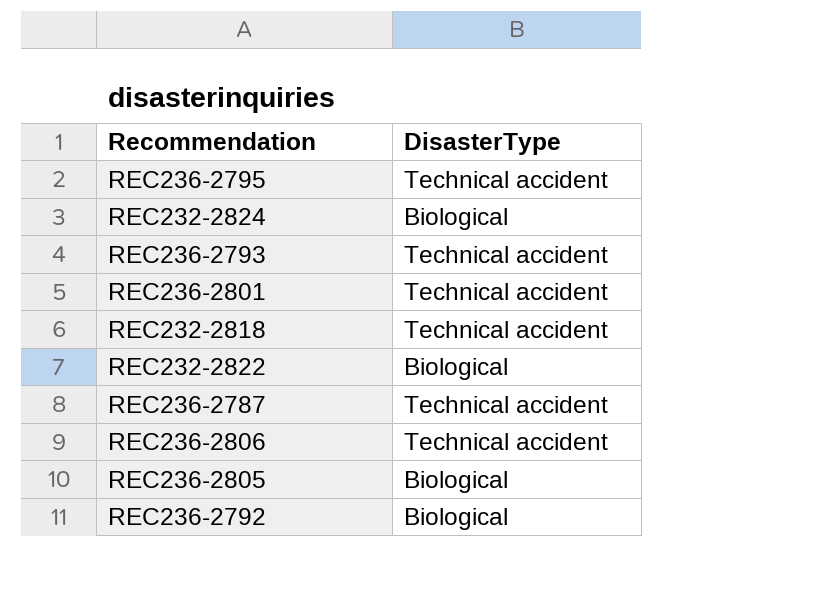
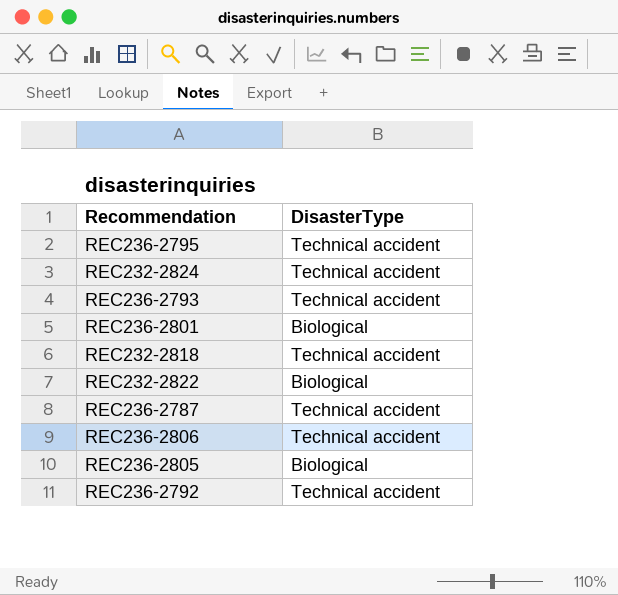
REC232-2824 | DisasterType: Biological -> Technical accident
REC236-2801 | DisasterType: Technical accident -> Biological
REC236-2792 | DisasterType: Biological -> Technical accident

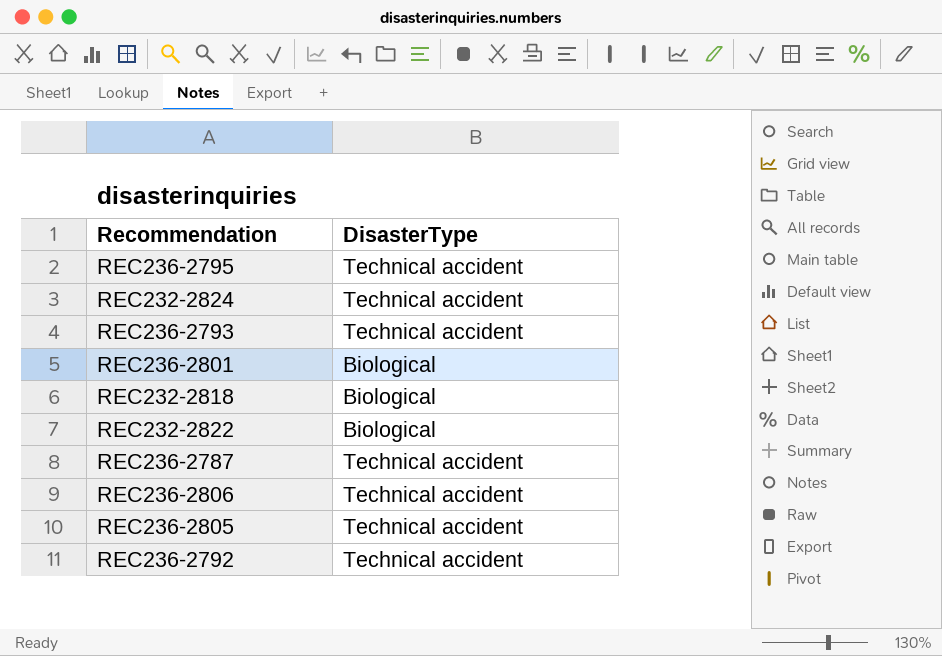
REC232-2818 | DisasterType: Technical accident -> Biological
REC236-2805 | DisasterType: Biological -> Technical accident

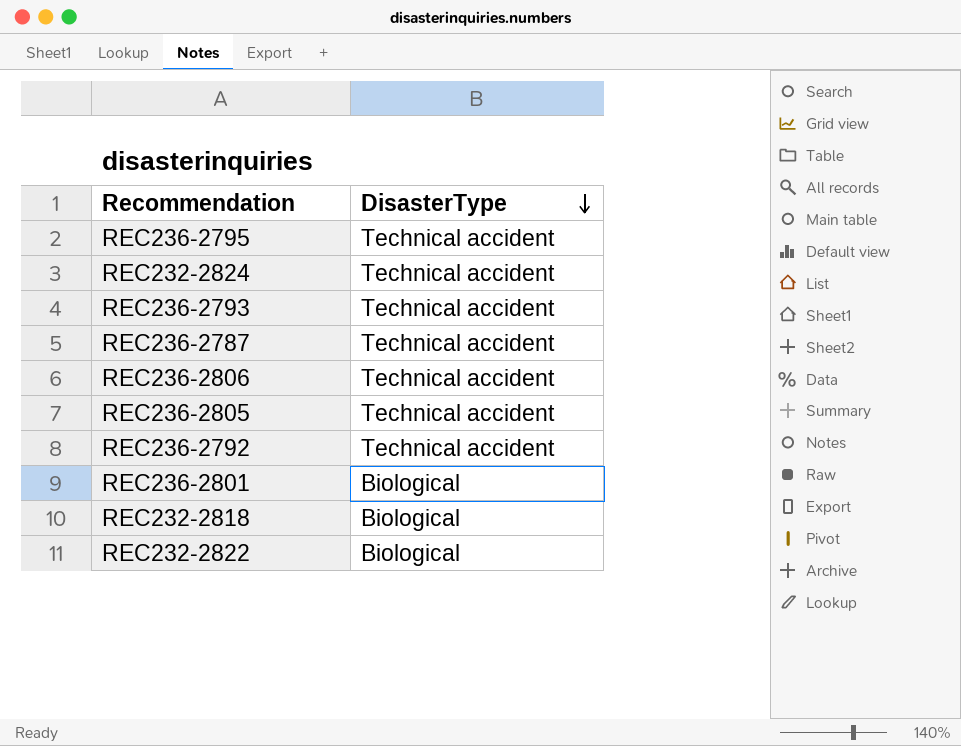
row order: none -> DisasterType descending

